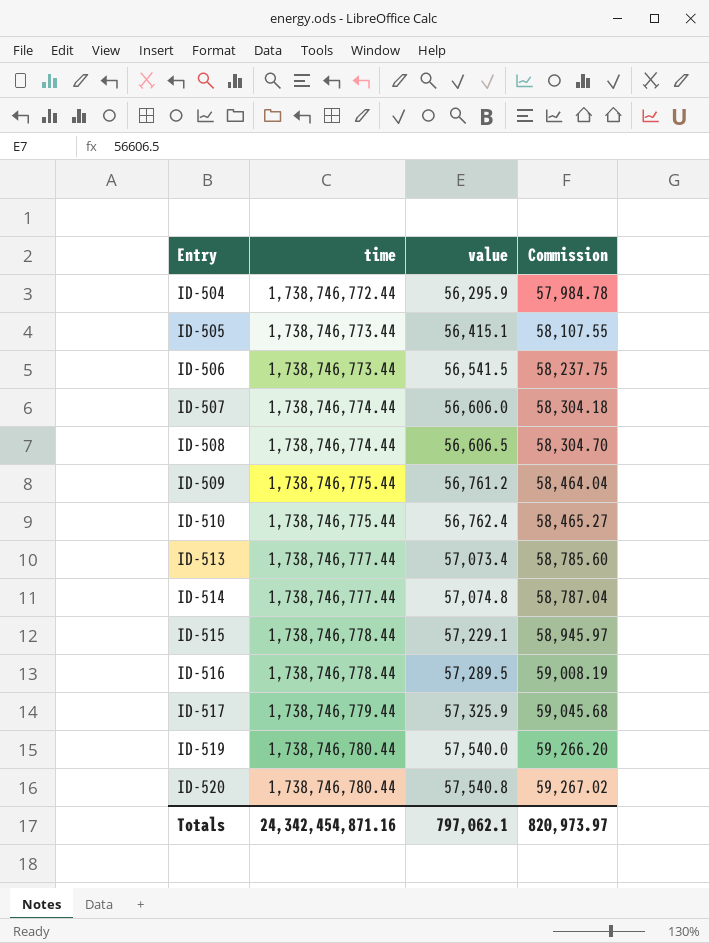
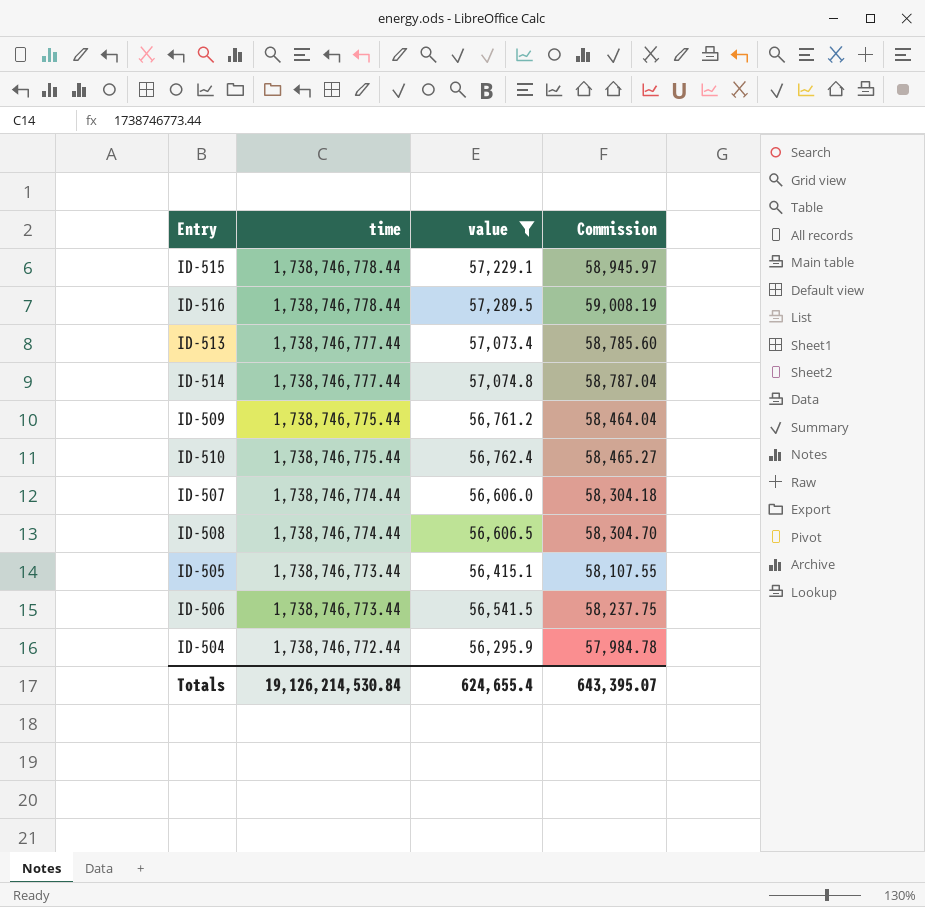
filter: none -> value <= 57,289.5
row order: Entry ascending -> time descending
Totals | time: 24,342,454,871.16 -> 19,126,214,530.84
Totals | value: 797,062.1 -> 624,655.4
Totals | Commission: 820,973.97 -> 643,395.07

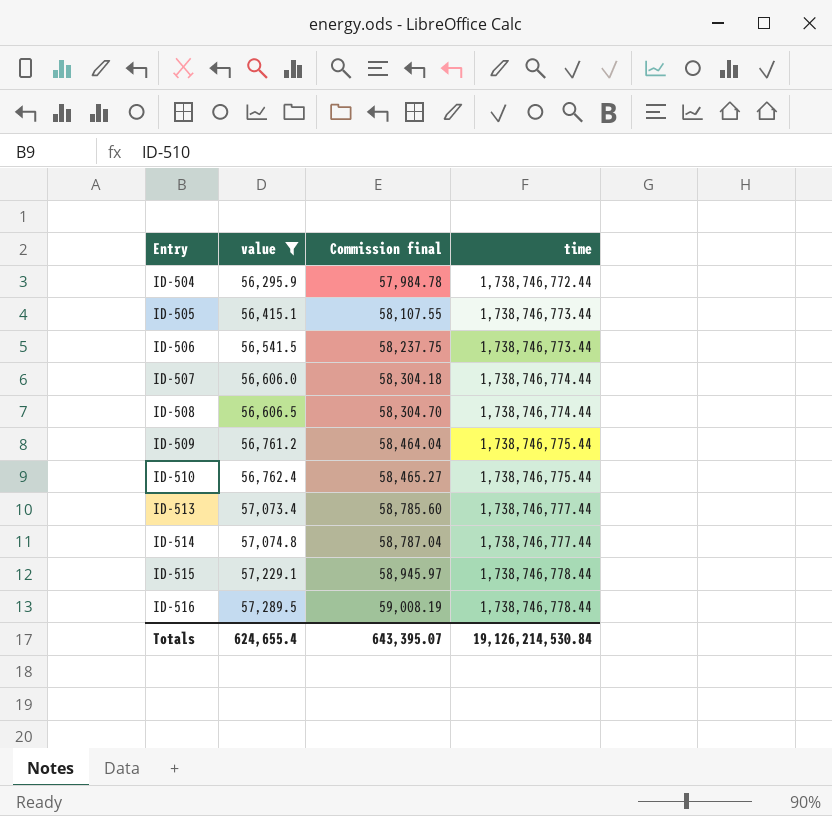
row order: time descending -> Entry ascending
column name: Commission -> Commission final
column time | position: 2 -> 4

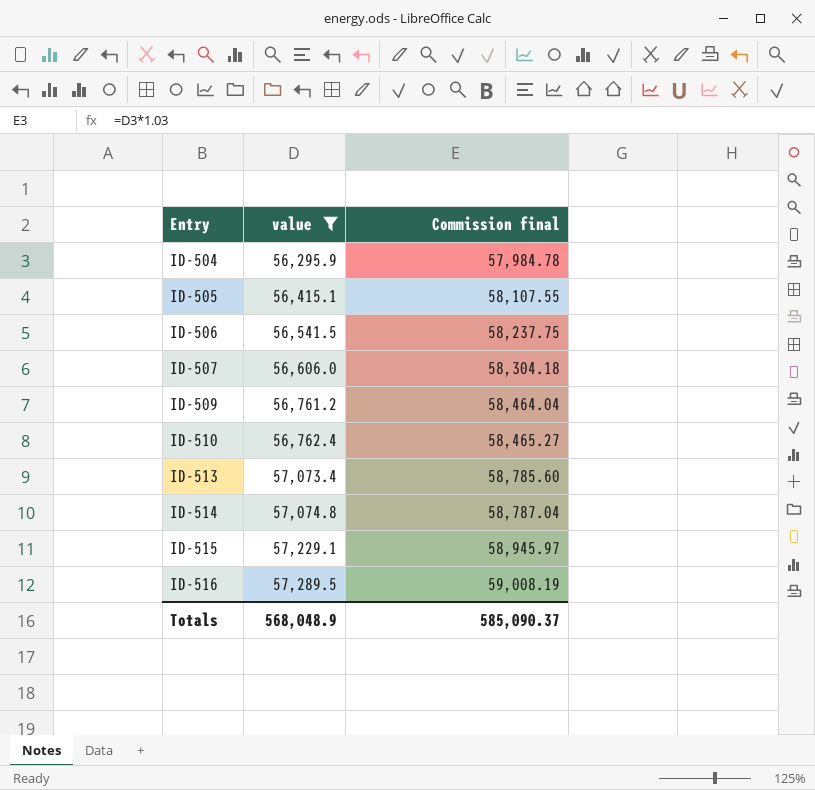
column time | position: 4 -> none
row ID-508: 56,606.5 | 58,304.70 | 1,738,746,774.44 -> none
Totals | value: 624,655.4 -> 568,048.9
Totals | Commission final: 643,395.07 -> 585,090.37

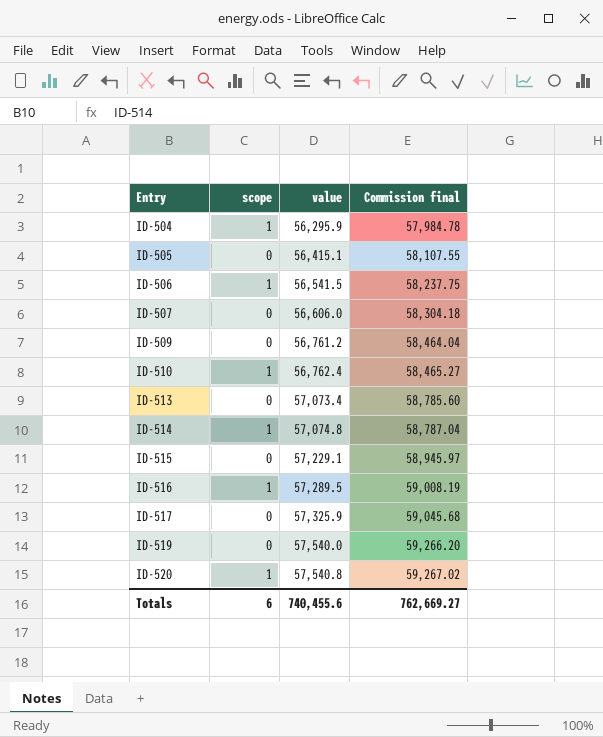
filter: value <= 57,289.5 -> none
column scope | position: none -> 2
Totals | value: 568,048.9 -> 740,455.6
Totals | Commission final: 585,090.37 -> 762,669.27

